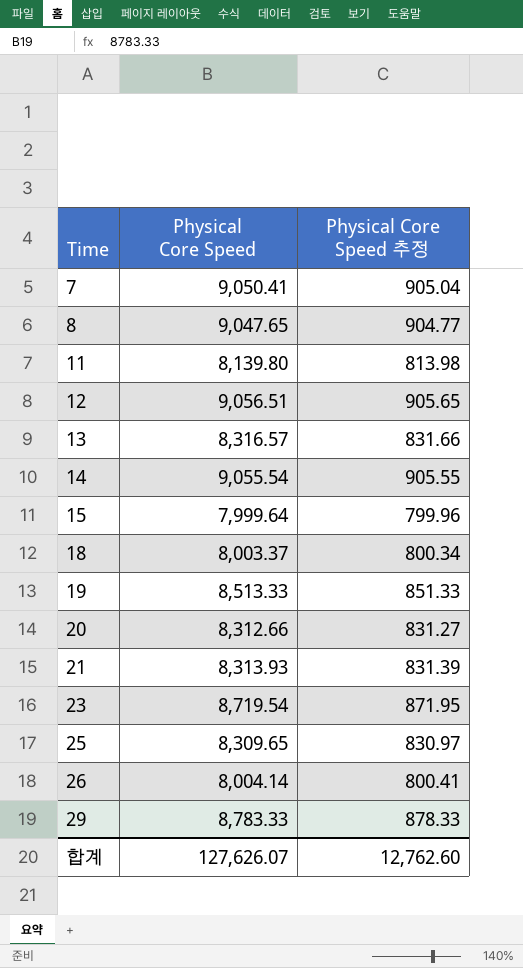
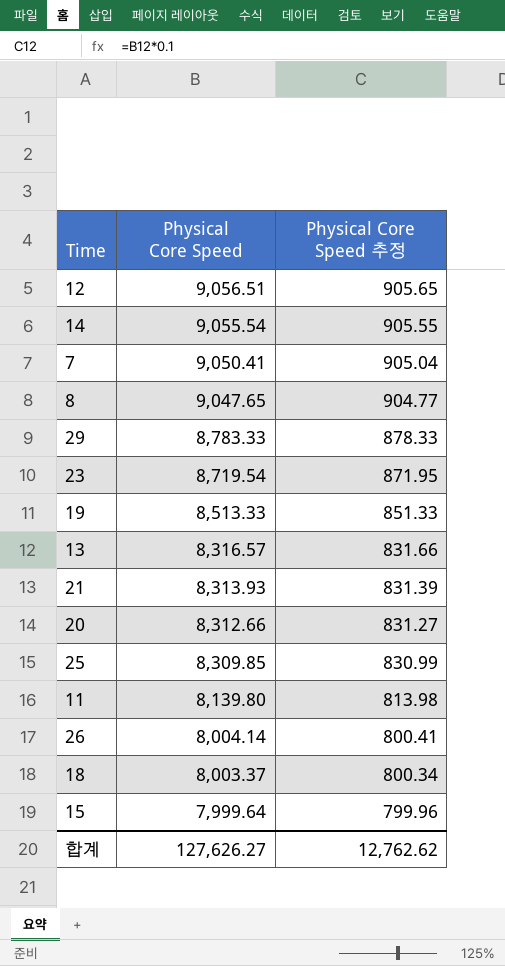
row order: Time ascending -> Physical Core Speed descending
25 | Physical Core Speed: 8,309.65 -> 8,309.85
25 | Physical Core Speed 추정: 830.97 -> 830.99
합계 | Physical Core Speed: 127,626.07 -> 127,626.27
합계 | Physical Core Speed 추정: 12,762.60 -> 12,762.62

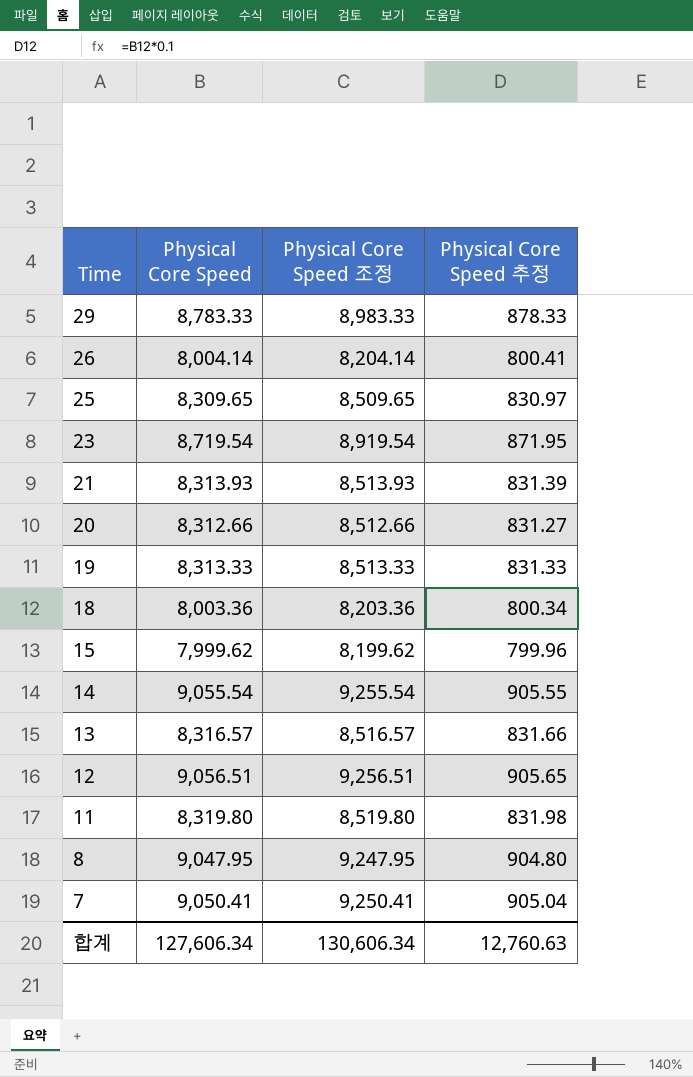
row order: Physical Core Speed descending -> Time descending
column Physical Core Speed 조정 | formula: none -> [Physical Core Speed] + 200
25 | Physical Core Speed: 8,309.85 -> 8,309.65
25 | Physical Core Speed 추정: 830.99 -> 830.97
19 | Physical Core Speed: 8,513.33 -> 8,313.33
19 | Physical Core Speed 추정: 851.33 -> 831.33
18 | Physical Core Speed: 8,003.37 -> 8,003.36
15 | Physical Core Speed: 7,999.64 -> 7,999.62
11 | Physical Core Speed: 8,139.80 -> 8,319.80
11 | Physical Core Speed 추정: 813.98 -> 831.98
8 | Physical Core Speed: 9,047.65 -> 9,047.95
8 | Physical Core Speed 추정: 904.77 -> 904.80
합계 | Physical Core Speed: 127,626.27 -> 127,606.34
합계 | Physical Core Speed 추정: 12,762.62 -> 12,760.63

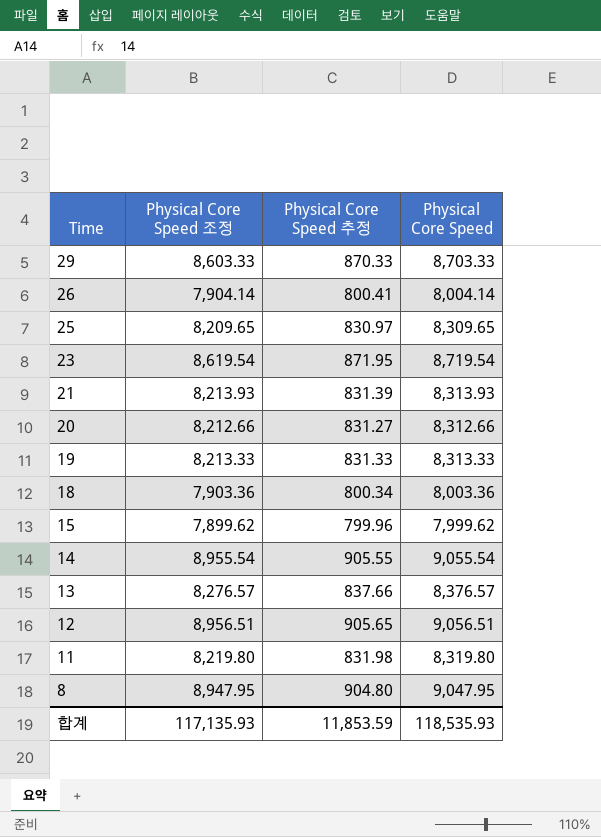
column Physical Core Speed 조정 | formula: [Physical Core Speed] + 200 -> [Physical Core Speed] - 100
column Physical Core Speed | position: 2 -> 4
row 7: 9,050.41 | 9,250.41 | 905.04 -> none
29 | Physical Core Speed 추정: 878.33 -> 870.33
29 | Physical Core Speed: 8,783.33 -> 8,703.33
13 | Physical Core Speed 추정: 831.66 -> 837.66
13 | Physical Core Speed: 8,316.57 -> 8,376.57
합계 | Physical Core Speed 조정: 130,606.34 -> 117,135.93
합계 | Physical Core Speed 추정: 12,760.63 -> 11,853.59
합계 | Physical Core Speed: 127,606.34 -> 118,535.93

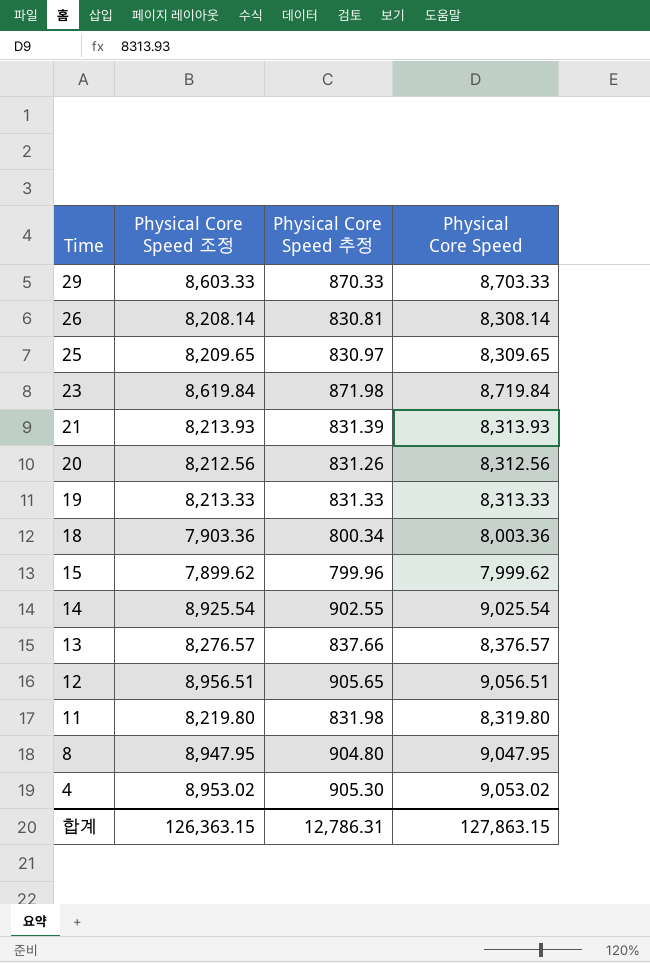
26 | Physical Core Speed 조정: 7,904.14 -> 8,208.14
26 | Physical Core Speed 추정: 800.41 -> 830.81
26 | Physical Core Speed: 8,004.14 -> 8,308.14
23 | Physical Core Speed 조정: 8,619.54 -> 8,619.84
23 | Physical Core Speed 추정: 871.95 -> 871.98
23 | Physical Core Speed: 8,719.54 -> 8,719.84
20 | Physical Core Speed 조정: 8,212.66 -> 8,212.56
20 | Physical Core Speed 추정: 831.27 -> 831.26
20 | Physical Core Speed: 8,312.66 -> 8,312.56
14 | Physical Core Speed 조정: 8,955.54 -> 8,925.54
14 | Physical Core Speed 추정: 905.55 -> 902.55
14 | Physical Core Speed: 9,055.54 -> 9,025.54
row 4: none -> 8,953.02 | 905.30 | 9,053.02
합계 | Physical Core Speed 조정: 117,135.93 -> 126,363.15
합계 | Physical Core Speed 추정: 11,853.59 -> 12,786.31
합계 | Physical Core Speed: 118,535.93 -> 127,863.15

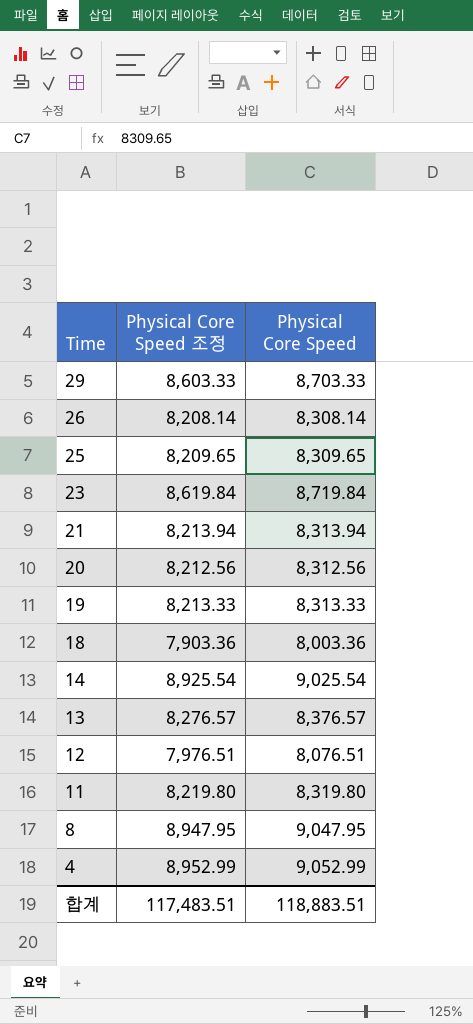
column Physical Core Speed 추정 | formula: [Physical Core Speed] * 0.1 -> none
row 15: 7,899.62 | 799.96 | 7,999.62 -> none
21 | Physical Core Speed 조정: 8,213.93 -> 8,213.94
21 | Physical Core Speed: 8,313.93 -> 8,313.94
12 | Physical Core Speed 조정: 8,956.51 -> 7,976.51
12 | Physical Core Speed: 9,056.51 -> 8,076.51
4 | Physical Core Speed 조정: 8,953.02 -> 8,952.99
4 | Physical Core Speed: 9,053.02 -> 9,052.99
합계 | Physical Core Speed 조정: 126,363.15 -> 117,483.51
합계 | Physical Core Speed: 127,863.15 -> 118,883.51

